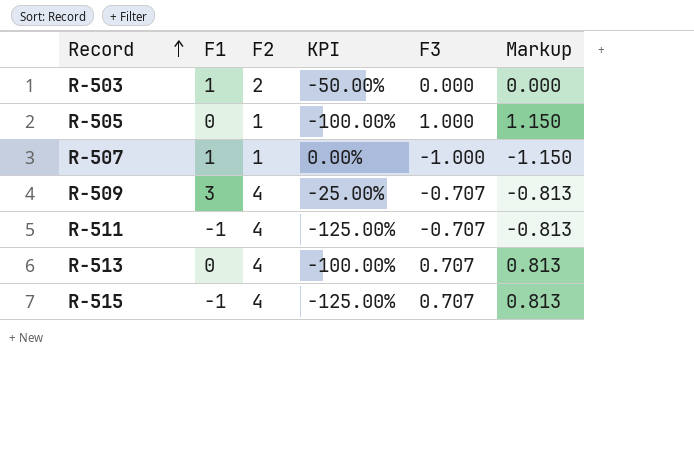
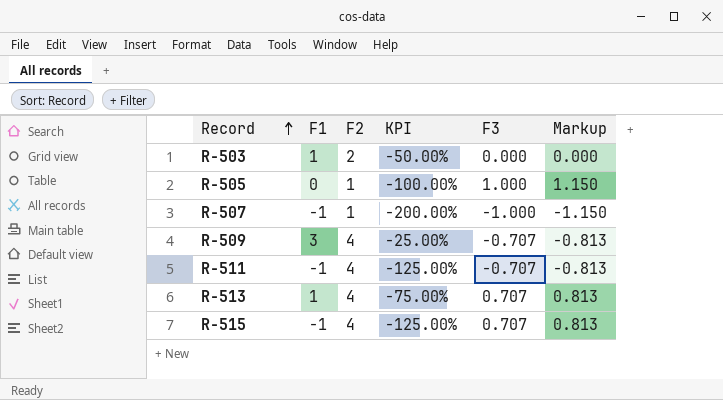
R-507 | F1: 1 -> -1
R-507 | KPI: 0.00% -> -200.00%
R-513 | F1: 0 -> 1
R-513 | KPI: -100.00% -> -75.00%

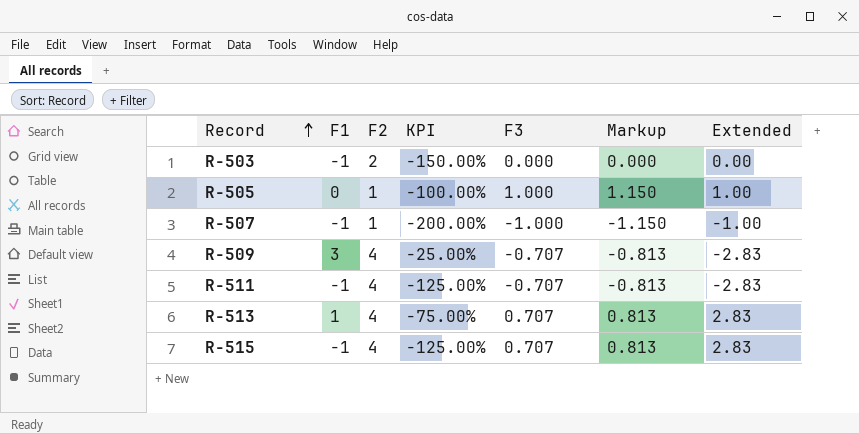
column Extended | formula: none -> [F2] * [F3]
R-503 | F1: 1 -> -1
R-503 | KPI: -50.00% -> -150.00%

